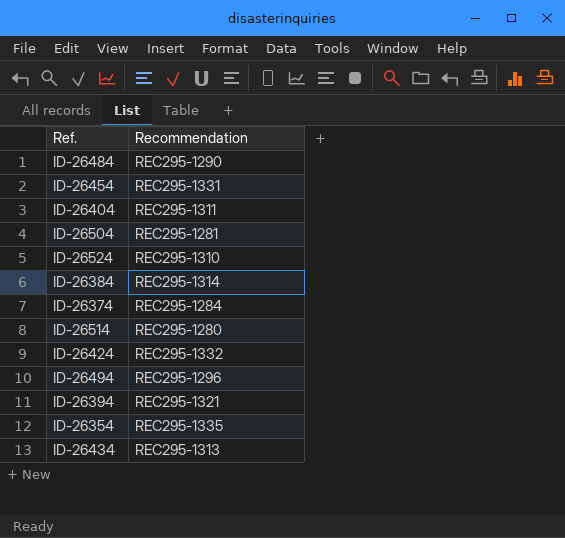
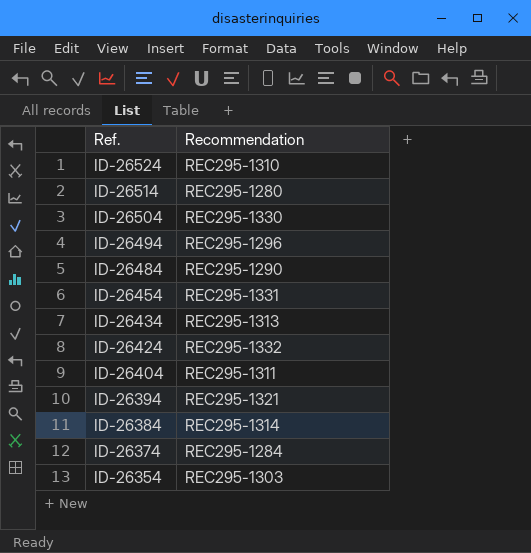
row order: none -> Ref. descending
ID-26504 | Recommendation: REC295-1281 -> REC295-1330
ID-26354 | Recommendation: REC295-1335 -> REC295-1303

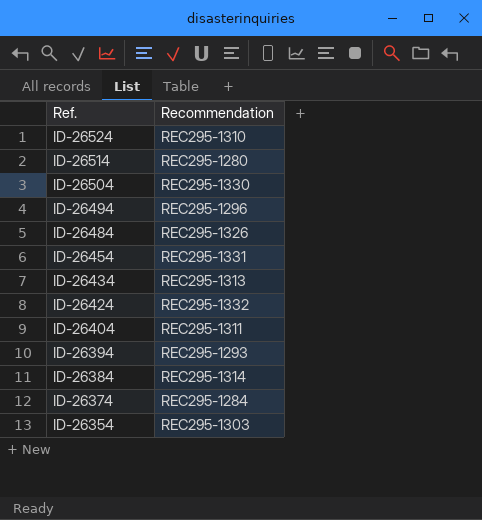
ID-26484 | Recommendation: REC295-1290 -> REC295-1326
ID-26394 | Recommendation: REC295-1321 -> REC295-1293

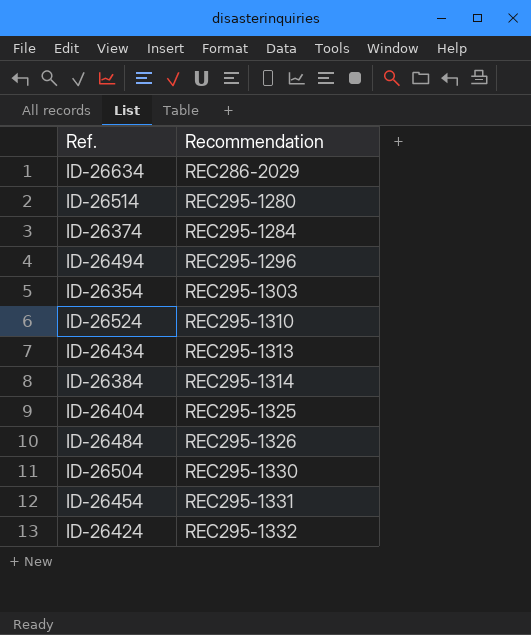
row order: Ref. descending -> Recommendation ascending
row ID-26394: REC295-1293 -> none
row ID-26634: none -> REC286-2029
ID-26404 | Recommendation: REC295-1311 -> REC295-1325

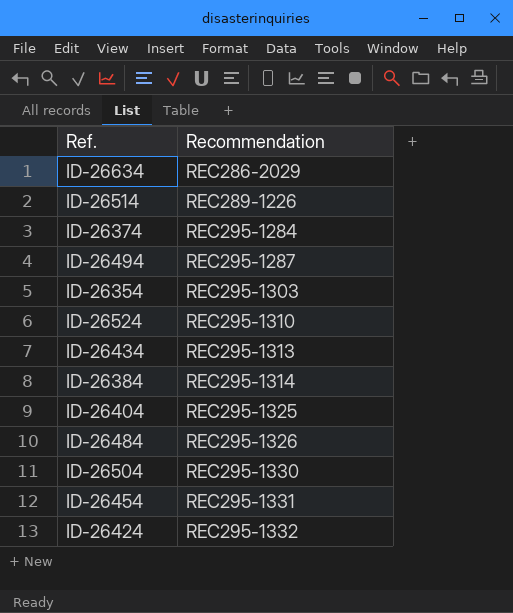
ID-26514 | Recommendation: REC295-1280 -> REC289-1226
ID-26494 | Recommendation: REC295-1296 -> REC295-1287

